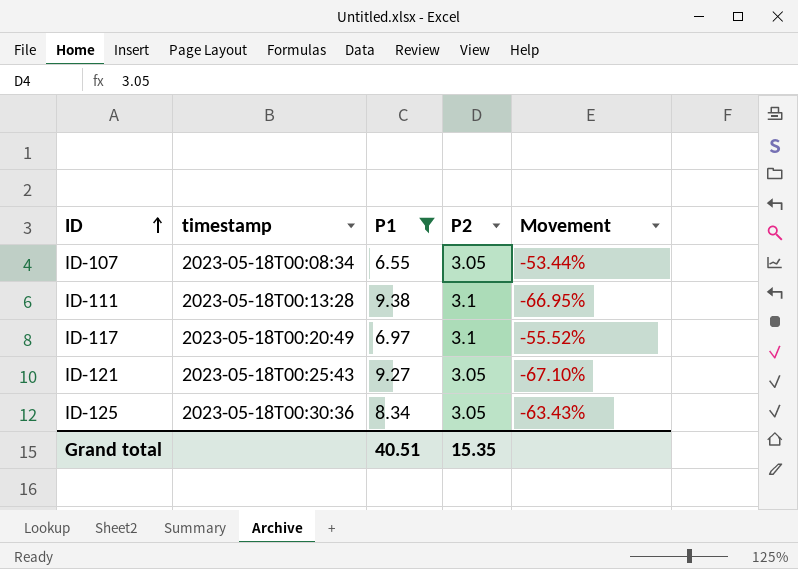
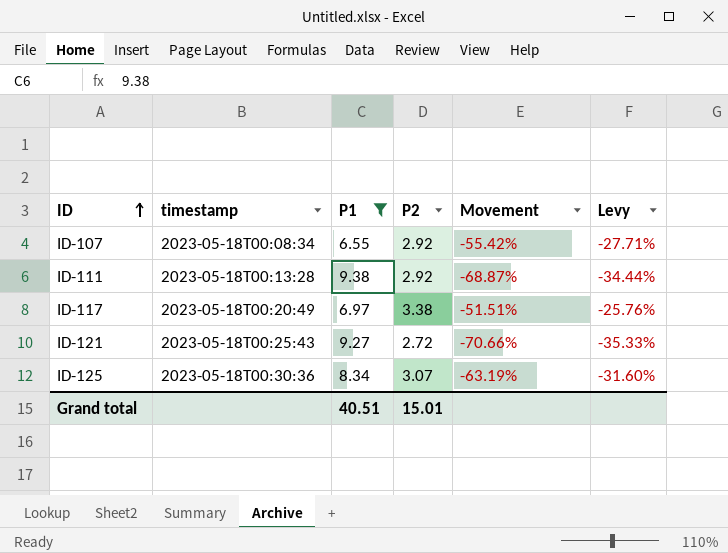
column Levy | formula: none -> [Movement] * 0.5
ID-107 | P2: 3.05 -> 2.92
ID-107 | Movement: -53.44% -> -55.42%
ID-111 | P2: 3.1 -> 2.92
ID-111 | Movement: -66.95% -> -68.87%
ID-117 | P2: 3.1 -> 3.38
ID-117 | Movement: -55.52% -> -51.51%
ID-121 | P2: 3.05 -> 2.72
ID-121 | Movement: -67.10% -> -70.66%
ID-125 | P2: 3.05 -> 3.07
ID-125 | Movement: -63.43% -> -63.19%
Grand total | P2: 15.35 -> 15.01

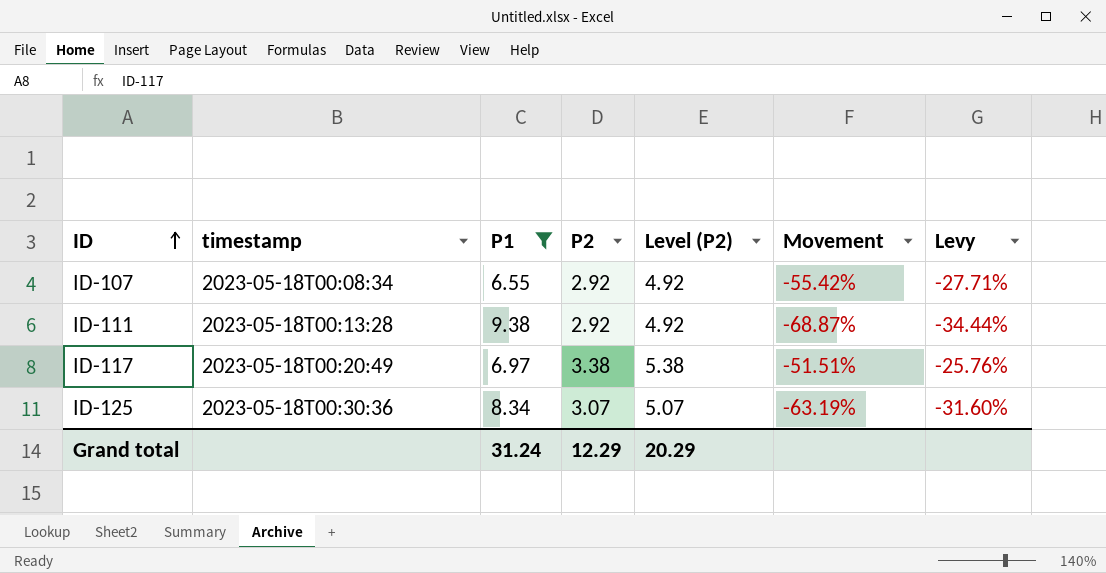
column Level (P2) | formula: none -> [P2] + 2
row ID-121: 2023-05-18T00:25:43 | 9.27 | 2.72 | -70.66% | -35.33% -> none
Grand total | P1: 40.51 -> 31.24
Grand total | P2: 15.01 -> 12.29

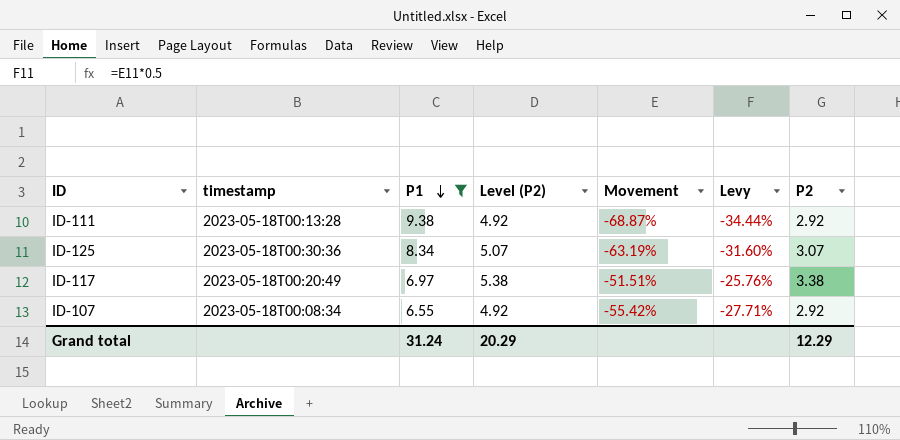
row order: ID ascending -> P1 descending
column P2 | position: 4 -> 7

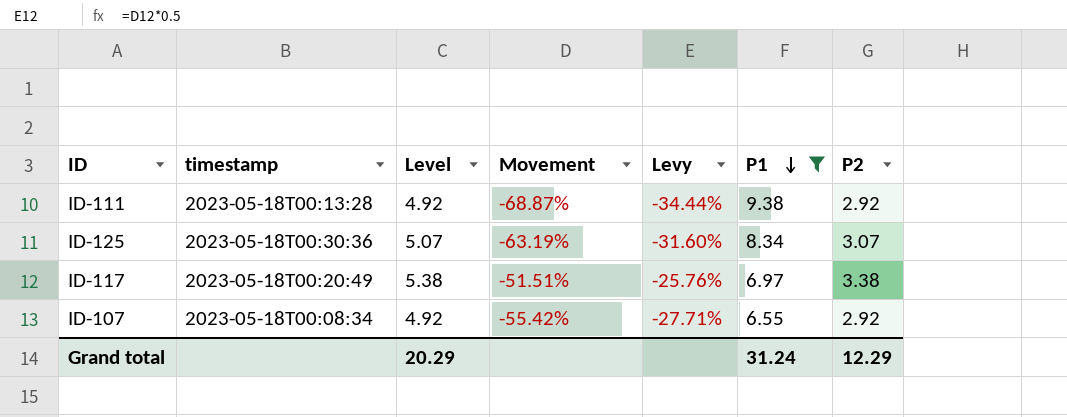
column name: Level (P2) -> Level
column P1 | position: 3 -> 6

